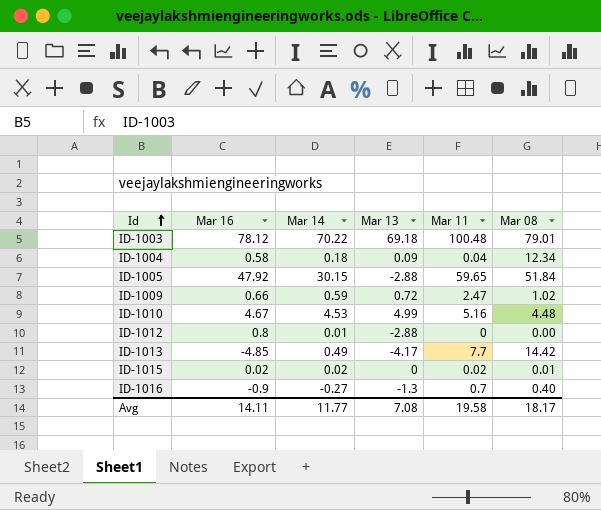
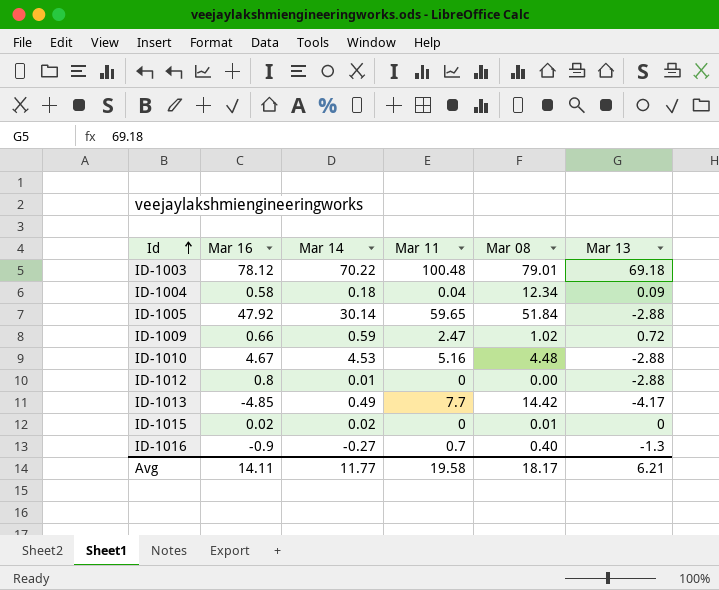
column Mar 13 | position: 4 -> 6
ID-1005 | Mar 14: 30.15 -> 30.14
ID-1010 | Mar 13: 4.99 -> -2.88
ID-1015 | Mar 11: 0.02 -> 0
Avg | Mar 13: 7.08 -> 6.21

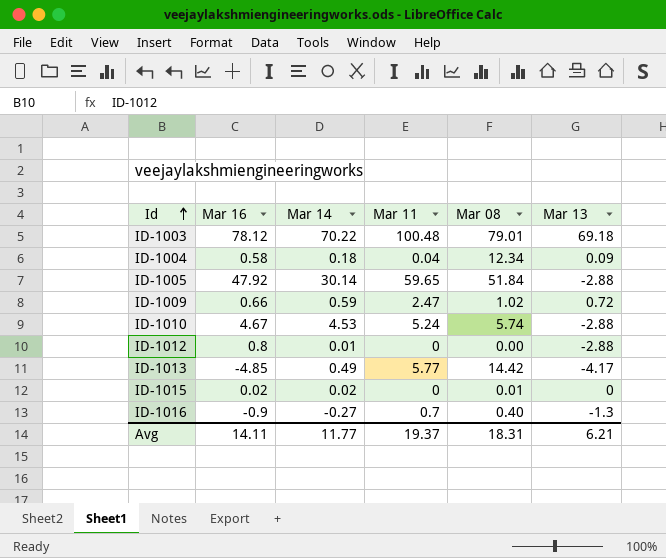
ID-1010 | Mar 11: 5.16 -> 5.24
ID-1010 | Mar 08: 4.48 -> 5.74
ID-1013 | Mar 11: 7.7 -> 5.77
Avg | Mar 11: 19.58 -> 19.37
Avg | Mar 08: 18.17 -> 18.31

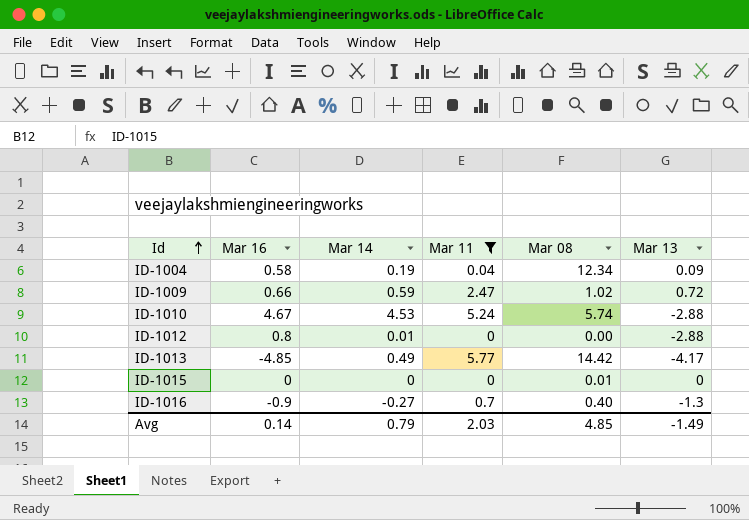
filter: none -> Mar 11 <= 5.77
ID-1004 | Mar 14: 0.18 -> 0.19
ID-1015 | Mar 16: 0.02 -> 0
ID-1015 | Mar 14: 0.02 -> 0
Avg | Mar 16: 14.11 -> 0.14
Avg | Mar 14: 11.77 -> 0.79
Avg | Mar 11: 19.37 -> 2.03
Avg | Mar 08: 18.31 -> 4.85
Avg | Mar 13: 6.21 -> -1.49

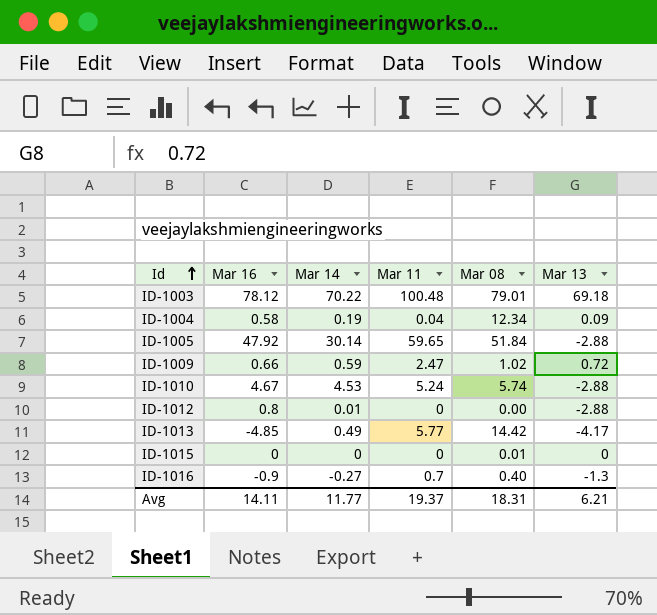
filter: Mar 11 <= 5.77 -> none
Avg | Mar 16: 0.14 -> 14.11
Avg | Mar 14: 0.79 -> 11.77
Avg | Mar 11: 2.03 -> 19.37
Avg | Mar 08: 4.85 -> 18.31
Avg | Mar 13: -1.49 -> 6.21

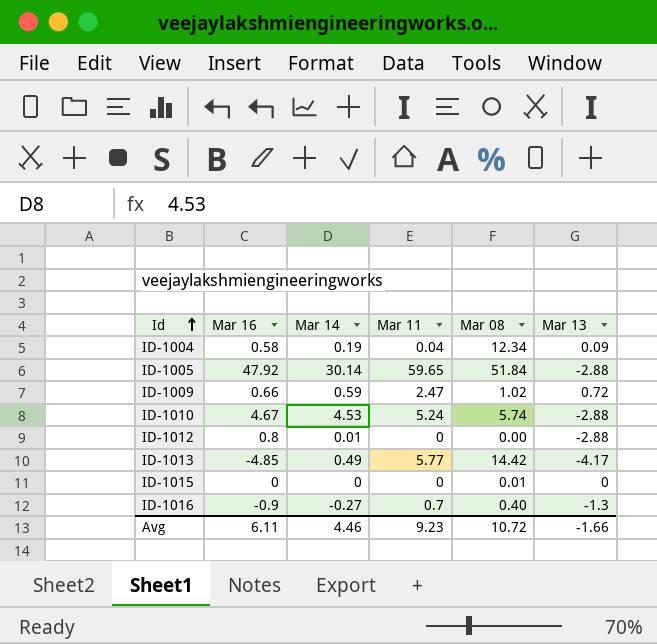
row ID-1003: 78.12 | 70.22 | 100.48 | 79.01 | 69.18 -> none
Avg | Mar 16: 14.11 -> 6.11
Avg | Mar 14: 11.77 -> 4.46
Avg | Mar 11: 19.37 -> 9.23
Avg | Mar 08: 18.31 -> 10.72
Avg | Mar 13: 6.21 -> -1.66

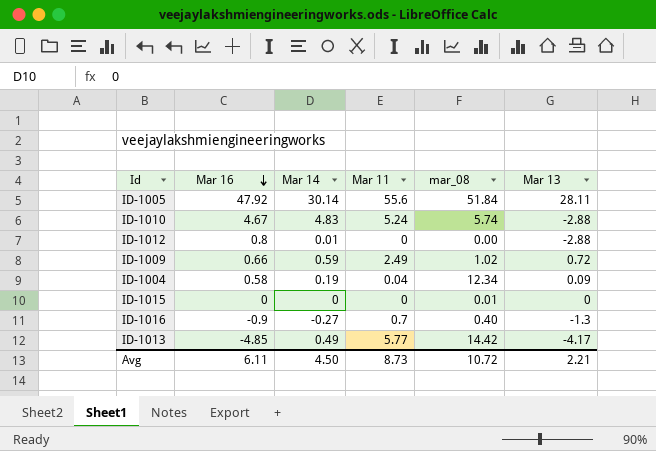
row order: Id ascending -> Mar 16 descending
column name: Mar 08 -> mar_08
ID-1005 | Mar 11: 59.65 -> 55.6
ID-1005 | Mar 13: -2.88 -> 28.11
ID-1010 | Mar 14: 4.53 -> 4.83
ID-1009 | Mar 11: 2.47 -> 2.49
Avg | Mar 14: 4.46 -> 4.50
Avg | Mar 11: 9.23 -> 8.73
Avg | Mar 13: -1.66 -> 2.21

